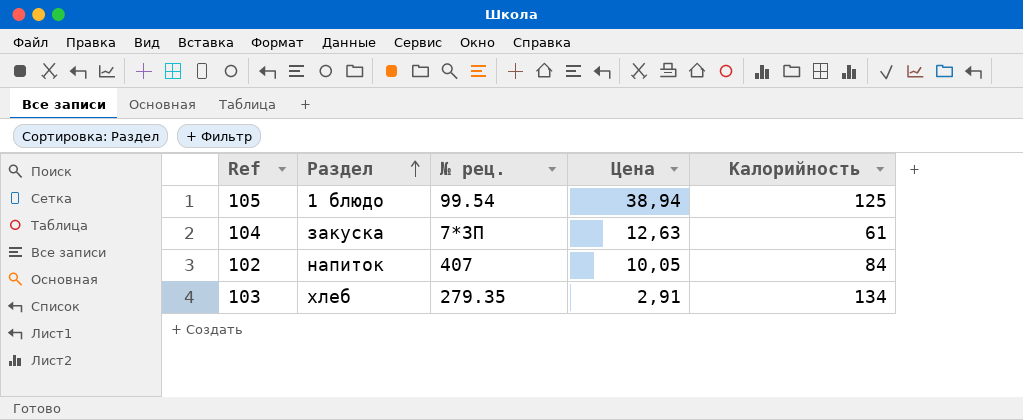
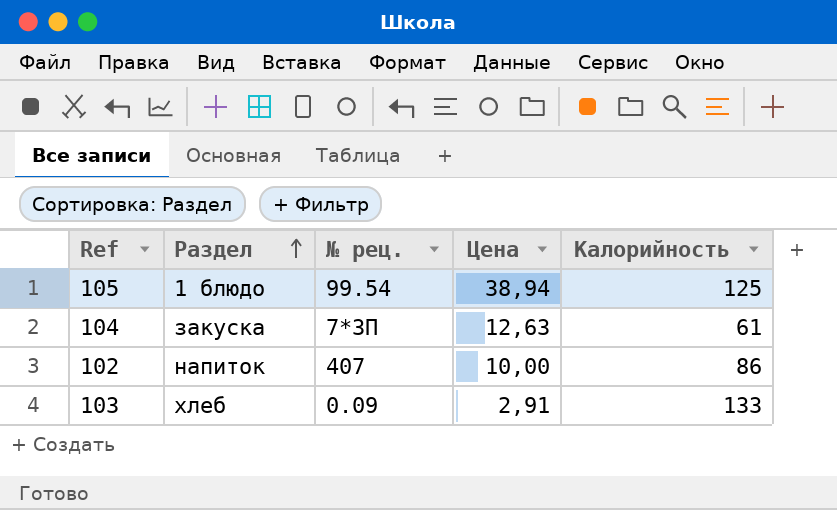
102 | Цена: 10,05 -> 10,00
102 | Калорийность: 84 -> 86
103 | № рец.: 279.35 -> 0.09
103 | Калорийность: 134 -> 133

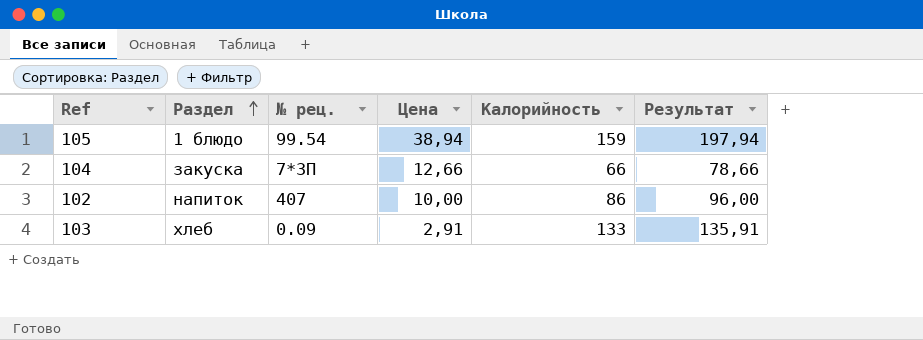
column Результат | formula: none -> [Цена] + [Калорийность]
105 | Калорийность: 125 -> 159
104 | Цена: 12,63 -> 12,66
104 | Калорийность: 61 -> 66

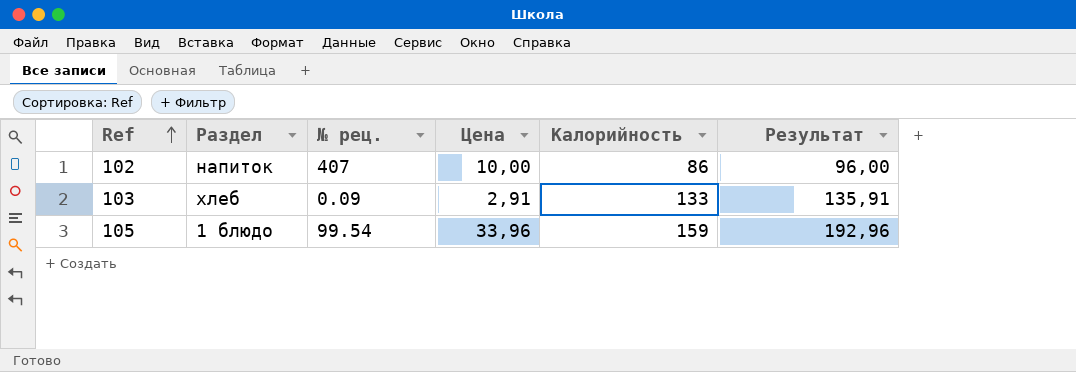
row order: Раздел ascending -> Ref ascending
row 104: закуска | 7*ЗП | 12,66 | 66 | 78,66 -> none
105 | Цена: 38,94 -> 33,96
105 | Результат: 197,94 -> 192,96

